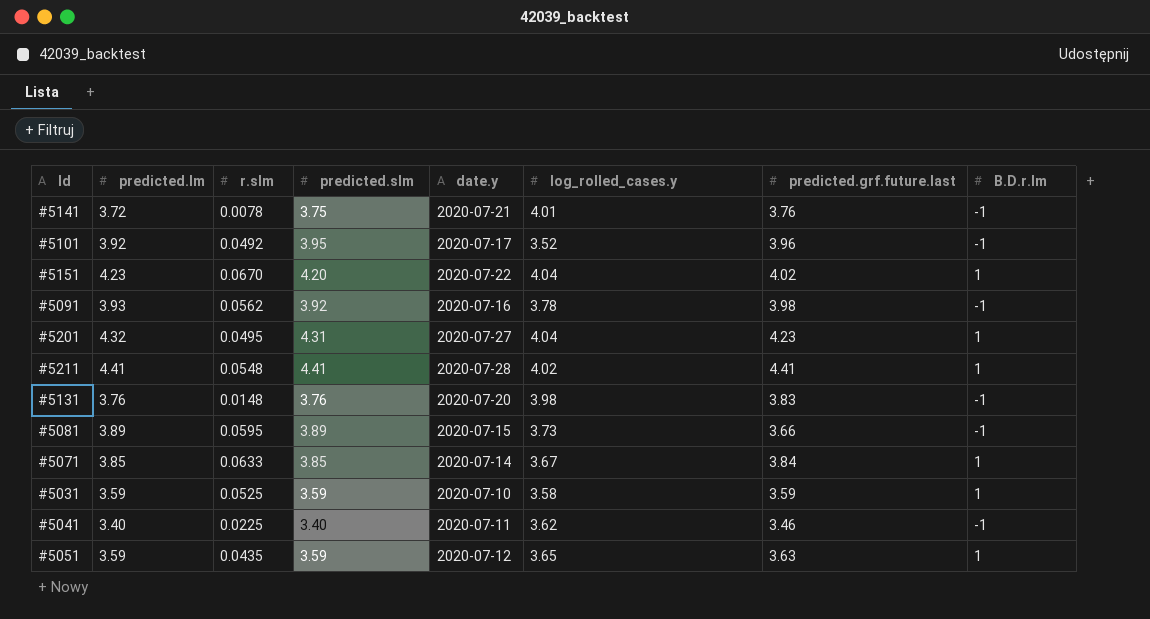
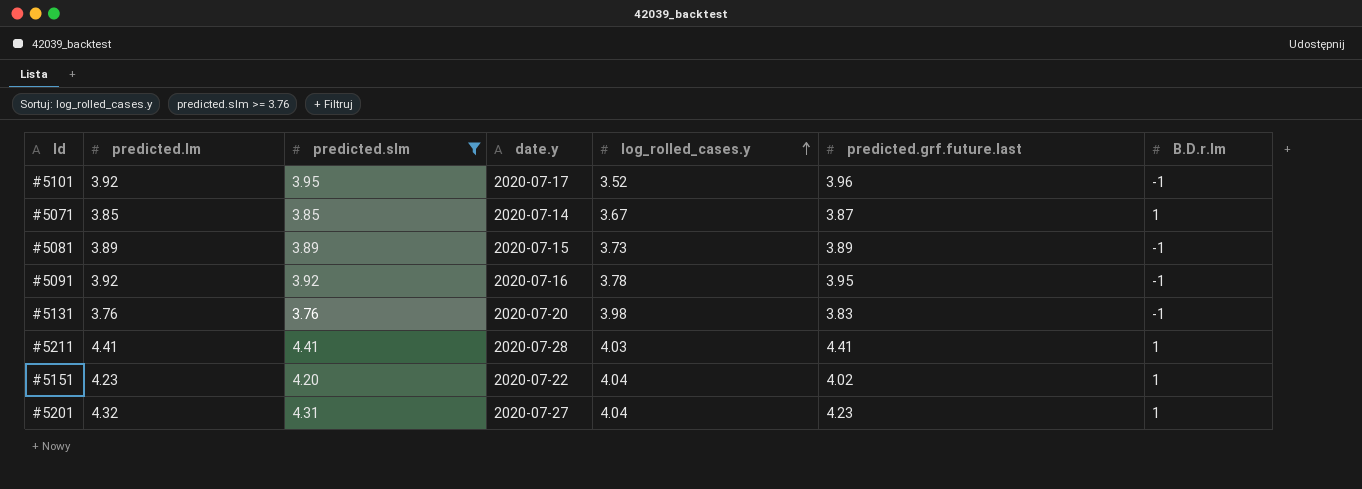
filter: none -> predicted.slm >= 3.76
row order: none -> log_rolled_cases.y ascending
column r.slm | position: 3 -> none
#5071 | predicted.grf.future.last: 3.84 -> 3.87
#5081 | predicted.grf.future.last: 3.66 -> 3.89
#5091 | predicted.lm: 3.93 -> 3.92
#5091 | predicted.grf.future.last: 3.98 -> 3.95
#5211 | log_rolled_cases.y: 4.02 -> 4.03

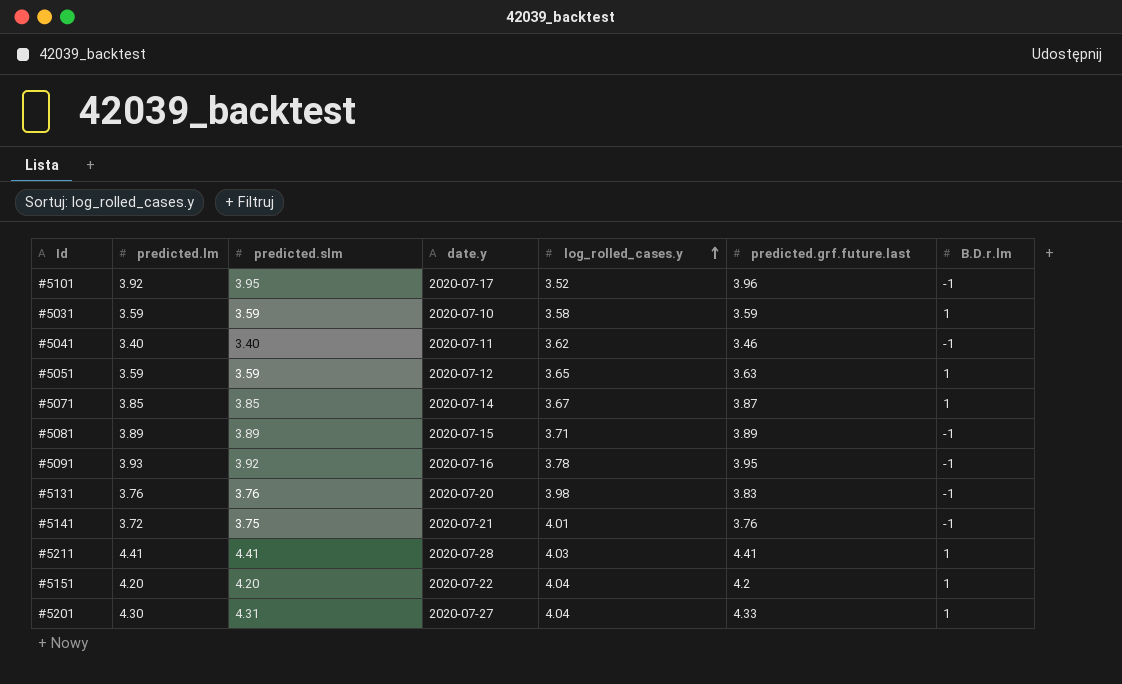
filter: predicted.slm >= 3.76 -> none
#5081 | log_rolled_cases.y: 3.73 -> 3.71
#5091 | predicted.lm: 3.92 -> 3.93
#5151 | predicted.lm: 4.23 -> 4.20
#5151 | predicted.grf.future.last: 4.02 -> 4.2
#5201 | predicted.lm: 4.32 -> 4.30
#5201 | predicted.grf.future.last: 4.23 -> 4.33

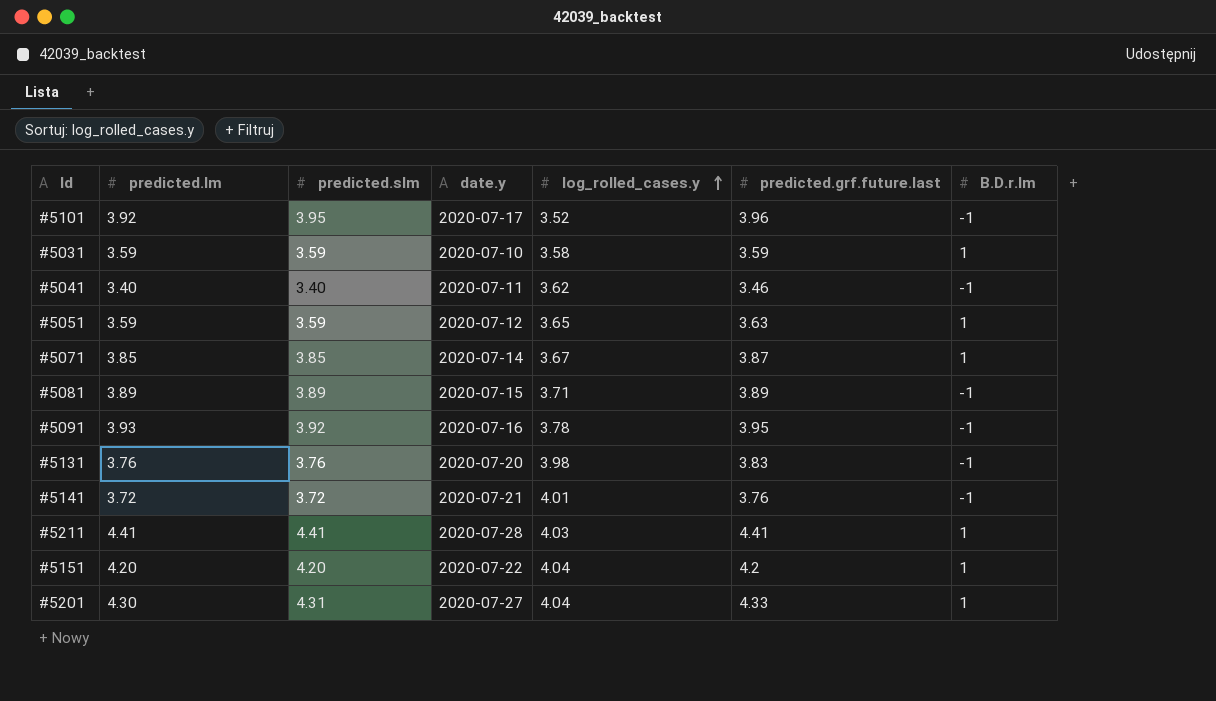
#5141 | predicted.slm: 3.75 -> 3.72

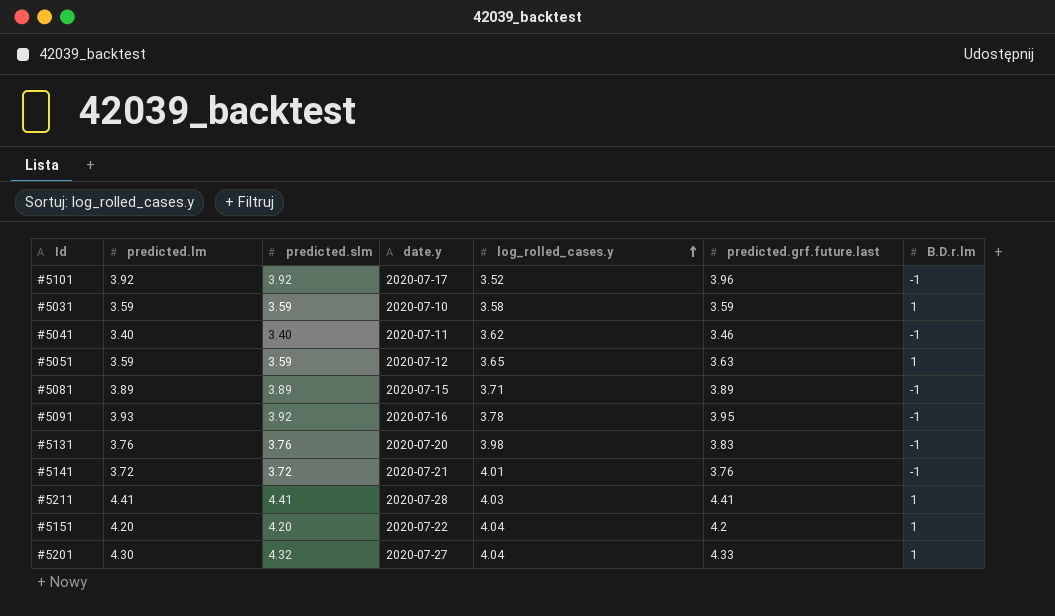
row #5071: 3.85 | 3.85 | 2020-07-14 | 3.67 | 3.87 | 1 -> none
#5101 | predicted.slm: 3.95 -> 3.92
#5201 | predicted.slm: 4.31 -> 4.32

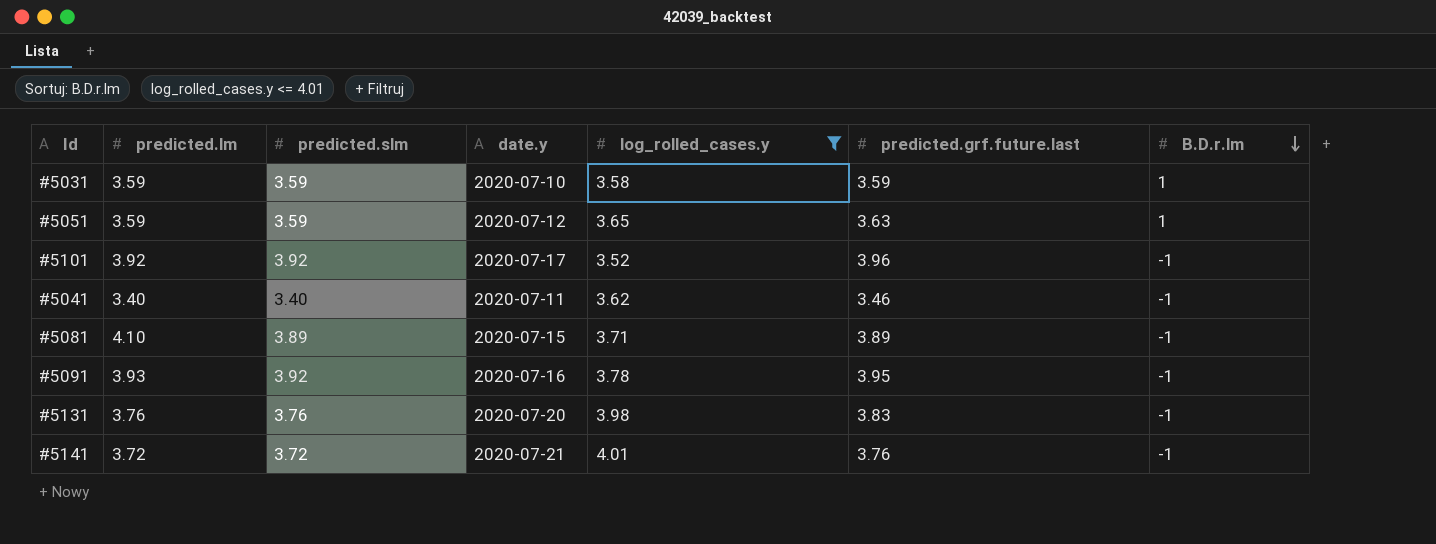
filter: none -> log_rolled_cases.y <= 4.01
row order: log_rolled_cases.y ascending -> B.D.r.lm descending
#5081 | predicted.lm: 3.89 -> 4.10

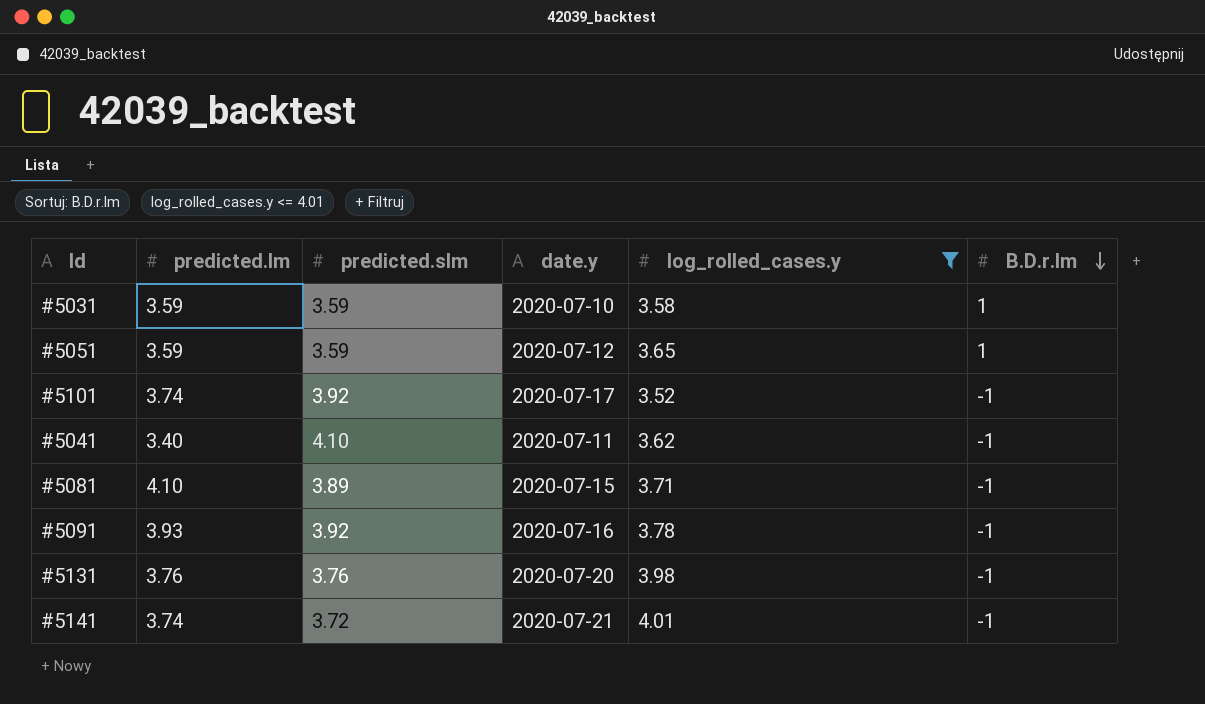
column predicted.grf.future.last | position: 6 -> none
#5101 | predicted.lm: 3.92 -> 3.74
#5041 | predicted.slm: 3.40 -> 4.10
#5141 | predicted.lm: 3.72 -> 3.74

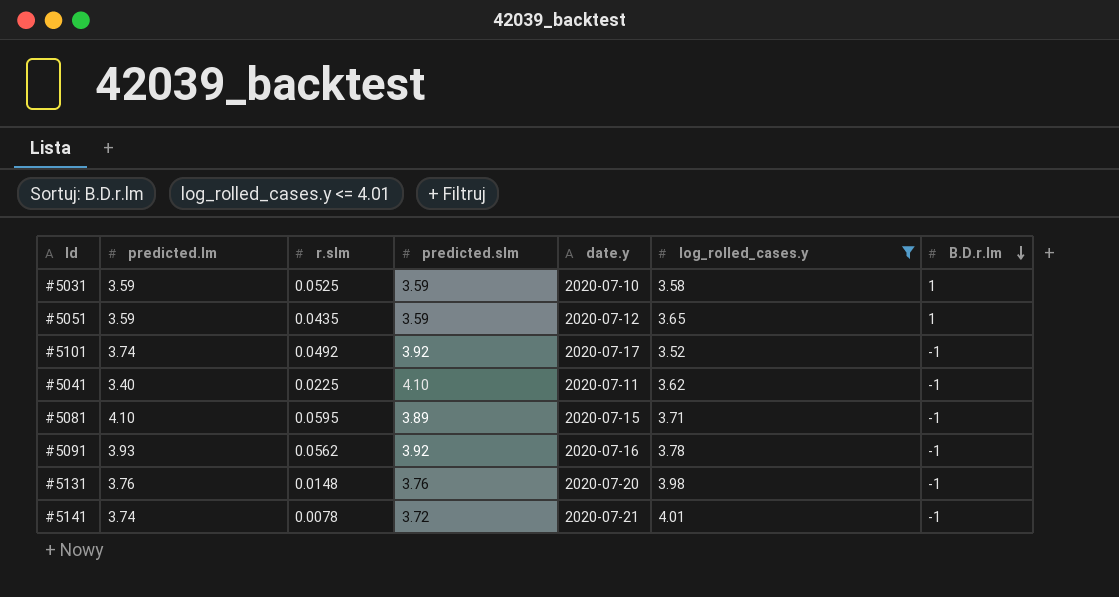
column r.slm | position: none -> 3

